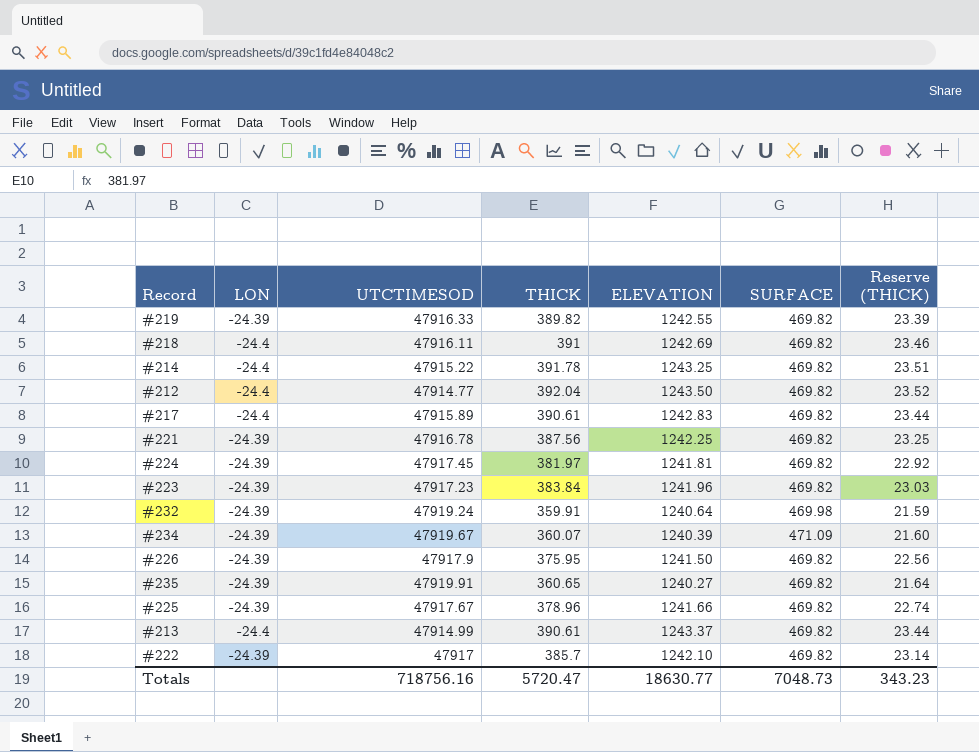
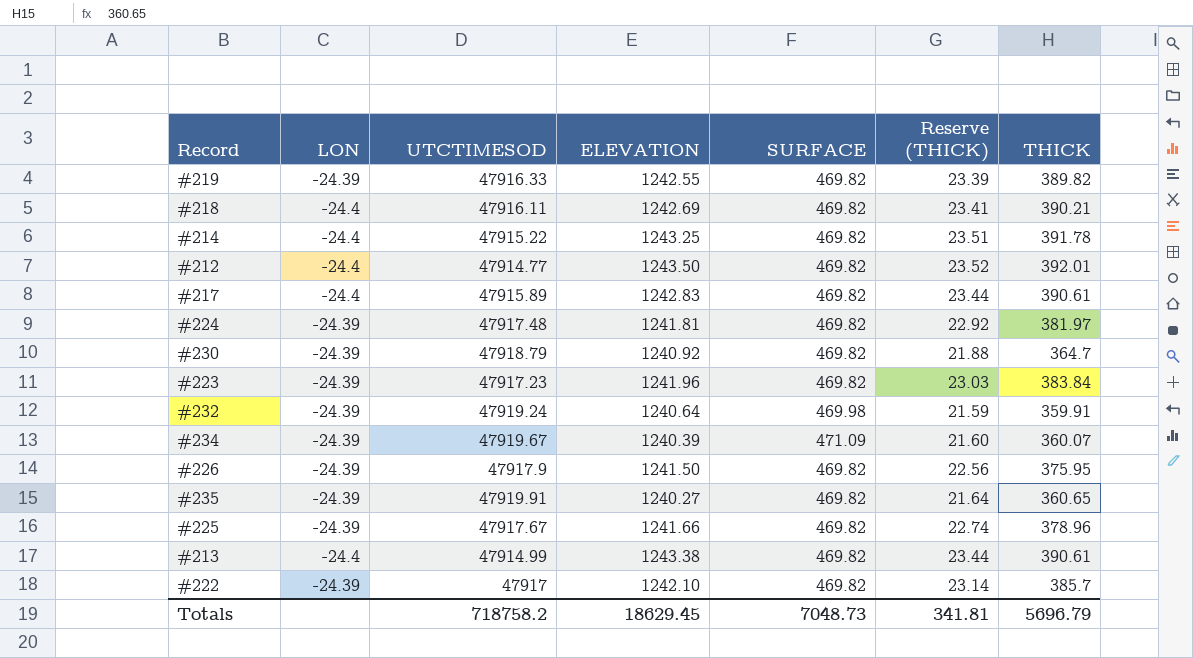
column THICK | position: 4 -> 7
row #221: -24.39 | 47916.78 | 387.56 | 1242.25 | 469.82 | 23.25 -> none
#218 | Reserve (THICK): 23.46 -> 23.41
#218 | THICK: 391 -> 390.21
#212 | THICK: 392.04 -> 392.01
#224 | UTCTIMESOD: 47917.45 -> 47917.48
row #230: none -> -24.39 | 47918.79 | 1240.92 | 469.82 | 21.88 | 364.7
#213 | ELEVATION: 1243.37 -> 1243.38
Totals | UTCTIMESOD: 718756.16 -> 718758.2
Totals | ELEVATION: 18630.77 -> 18629.45
Totals | Reserve (THICK): 343.23 -> 341.81
Totals | THICK: 5720.47 -> 5696.79

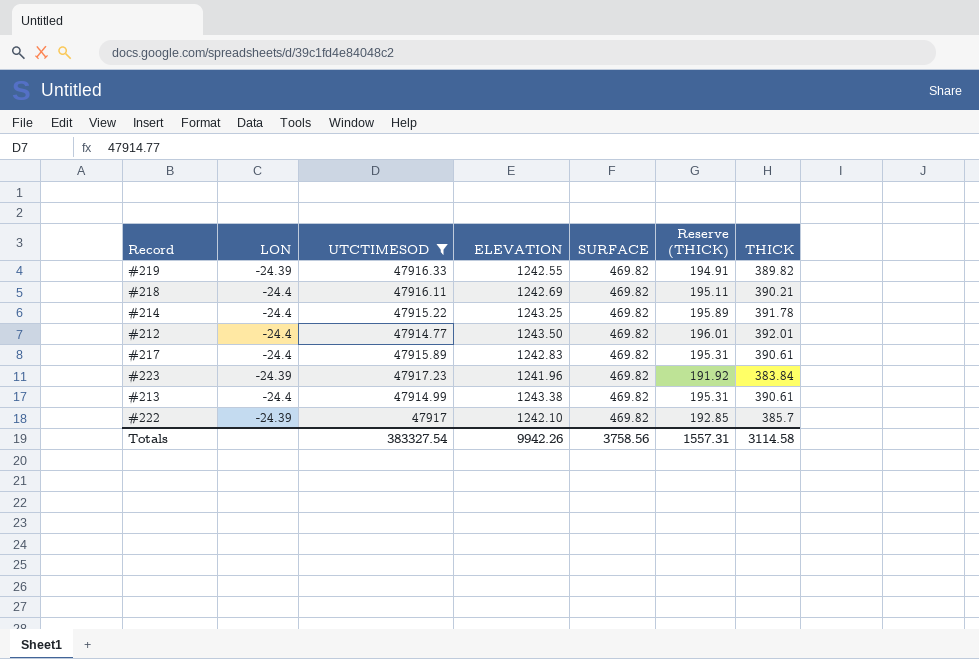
filter: none -> UTCTIMESOD <= 47917.23
column Reserve (THICK) | formula: [THICK] * 0.06 -> [THICK] * 0.5
Totals | UTCTIMESOD: 718758.2 -> 383327.54
Totals | ELEVATION: 18629.45 -> 9942.26
Totals | SURFACE: 7048.73 -> 3758.56
Totals | Reserve (THICK): 341.81 -> 1557.31
Totals | THICK: 5696.79 -> 3114.58

